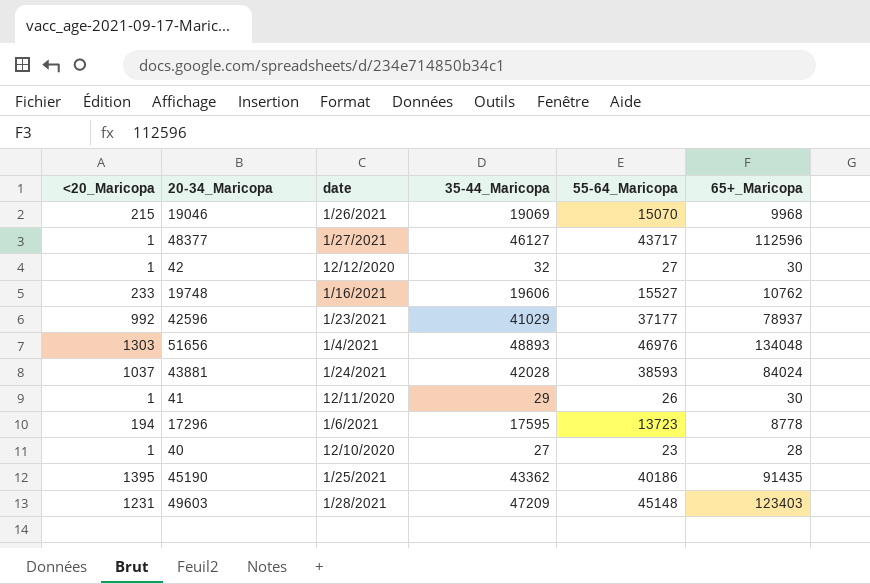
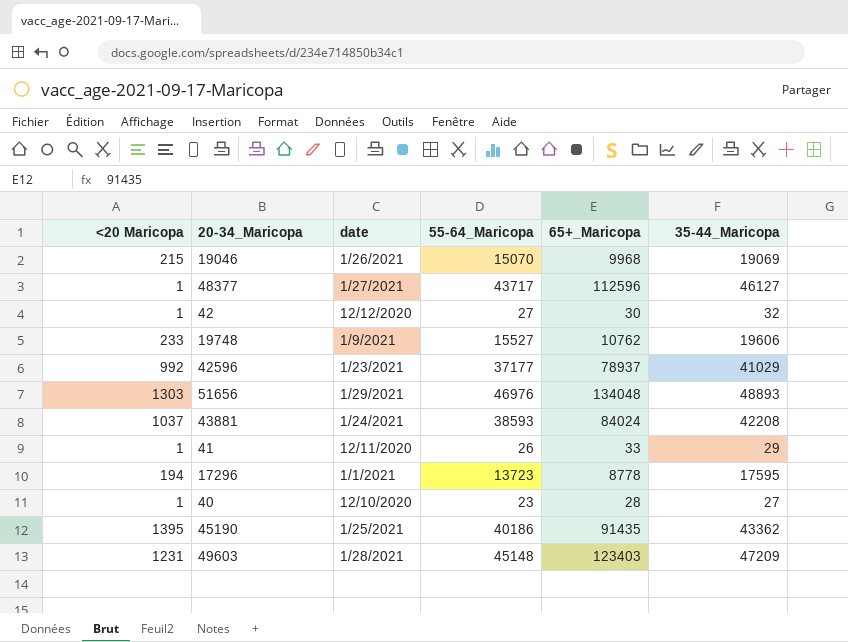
column name: <20_Maricopa -> <20 Maricopa
column 35-44_Maricopa | position: 4 -> 6
19748 | date: 1/16/2021 -> 1/9/2021
51656 | date: 1/4/2021 -> 1/29/2021
43881 | 35-44_Maricopa: 42028 -> 42208
41 | 65+_Maricopa: 30 -> 33
17296 | date: 1/6/2021 -> 1/1/2021

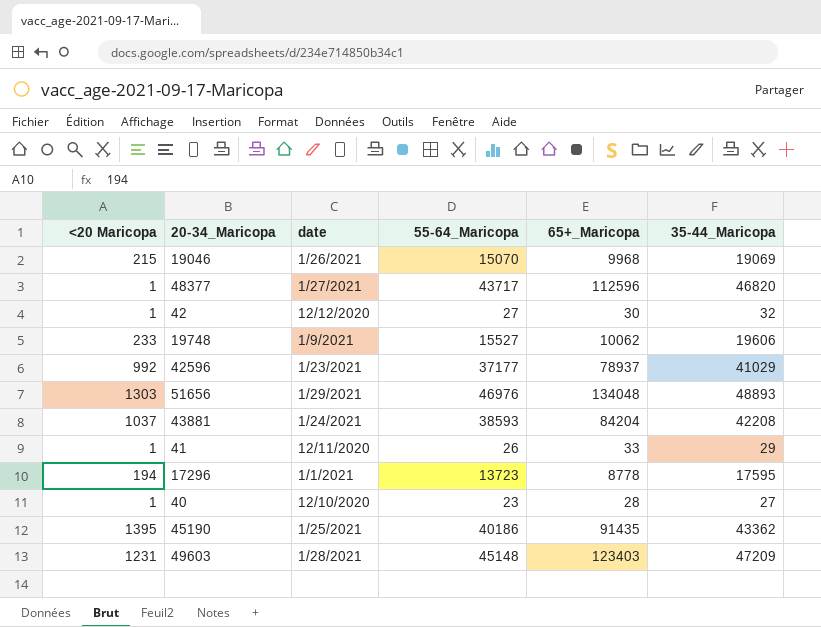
48377 | 35-44_Maricopa: 46127 -> 46820
19748 | 65+_Maricopa: 10762 -> 10062
43881 | 65+_Maricopa: 84024 -> 84204

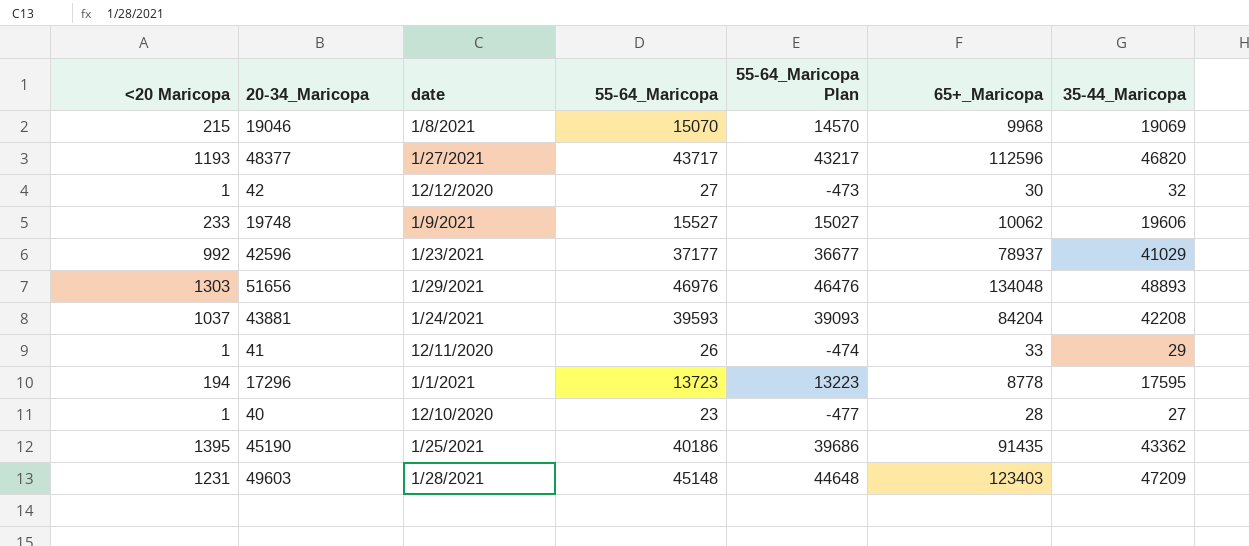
column 55-64_Maricopa Plan | formula: none -> [55-64_Maricopa] - 500
19046 | date: 1/26/2021 -> 1/8/2021
48377 | <20 Maricopa: 1 -> 1193
43881 | 55-64_Maricopa: 38593 -> 39593

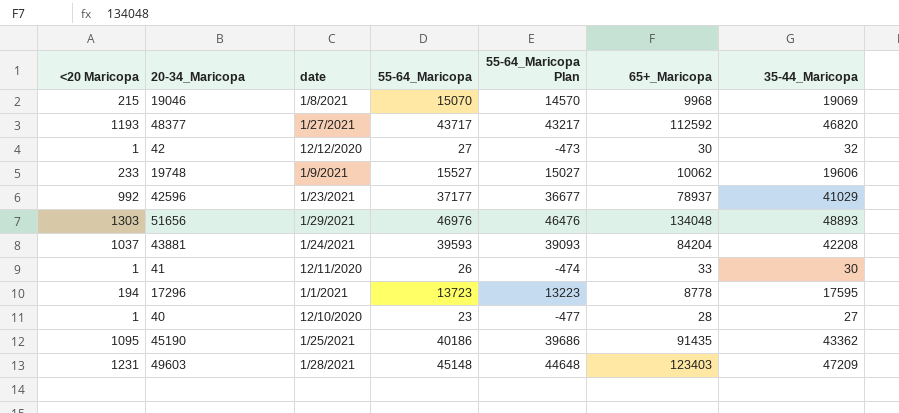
48377 | 65+_Maricopa: 112596 -> 112592
41 | 35-44_Maricopa: 29 -> 30
45190 | <20 Maricopa: 1395 -> 1095

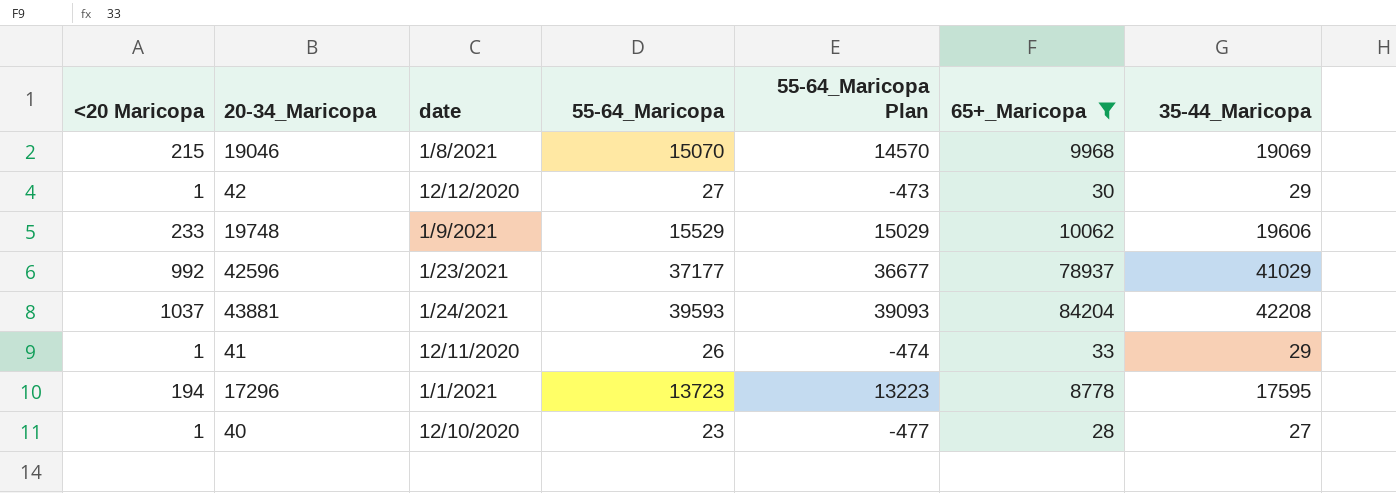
filter: none -> 65+_Maricopa <= 84204
42 | 35-44_Maricopa: 32 -> 29
19748 | 55-64_Maricopa: 15527 -> 15529
19748 | 55-64_Maricopa Plan: 15027 -> 15029
41 | 35-44_Maricopa: 30 -> 29

